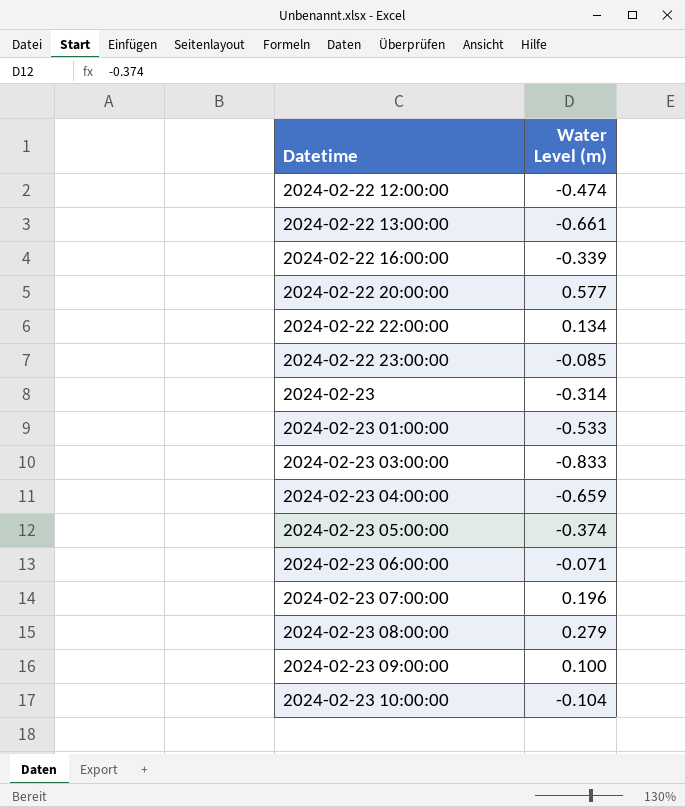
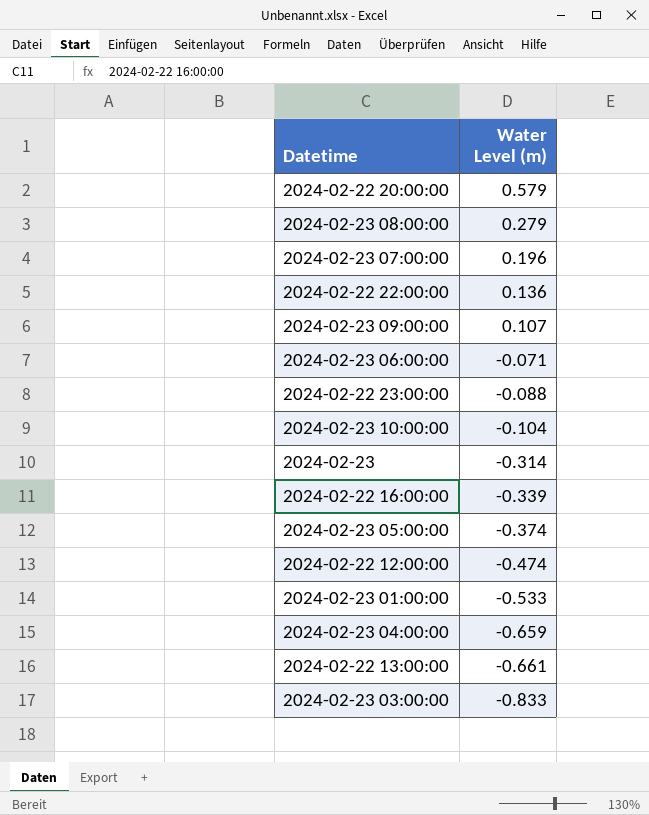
row order: Datetime ascending -> Water Level (m) descending
2024-02-22 20:00:00 | Water Level (m): 0.577 -> 0.579
2024-02-22 22:00:00 | Water Level (m): 0.134 -> 0.136
2024-02-23 09:00:00 | Water Level (m): 0.100 -> 0.107
2024-02-22 23:00:00 | Water Level (m): -0.085 -> -0.088

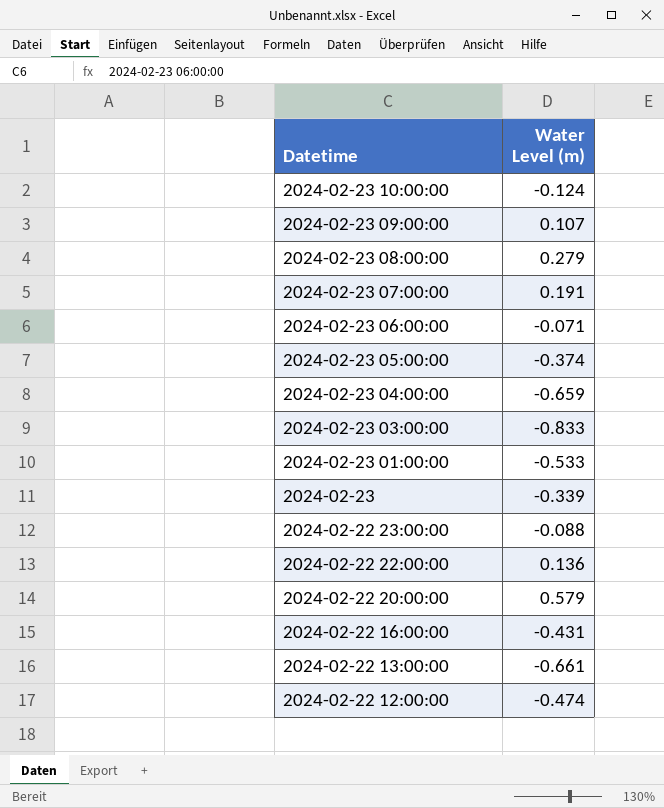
row order: Water Level (m) descending -> Datetime descending
2024-02-23 10:00:00 | Water Level (m): -0.104 -> -0.124
2024-02-23 07:00:00 | Water Level (m): 0.196 -> 0.191
2024-02-23 | Water Level (m): -0.314 -> -0.339
2024-02-22 16:00:00 | Water Level (m): -0.339 -> -0.431

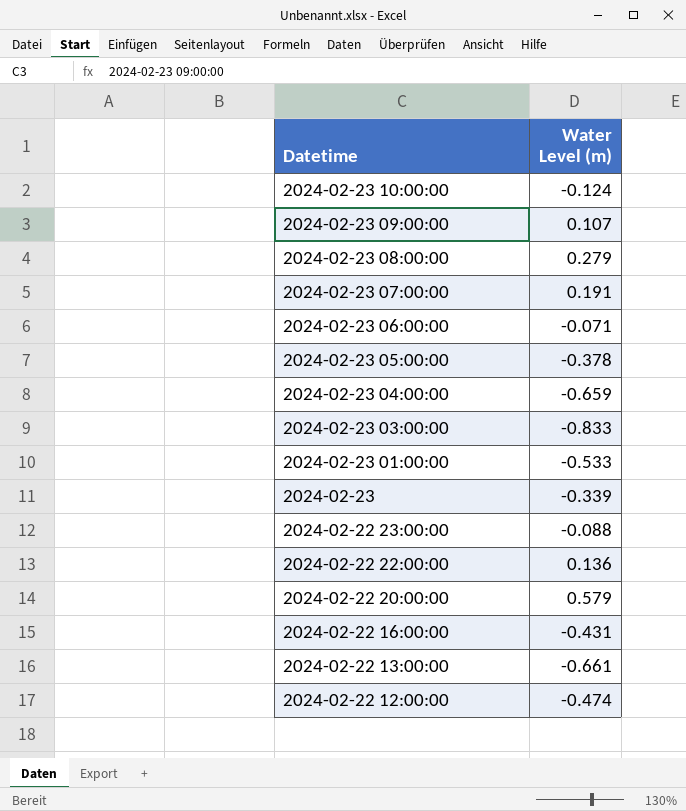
2024-02-23 05:00:00 | Water Level (m): -0.374 -> -0.378

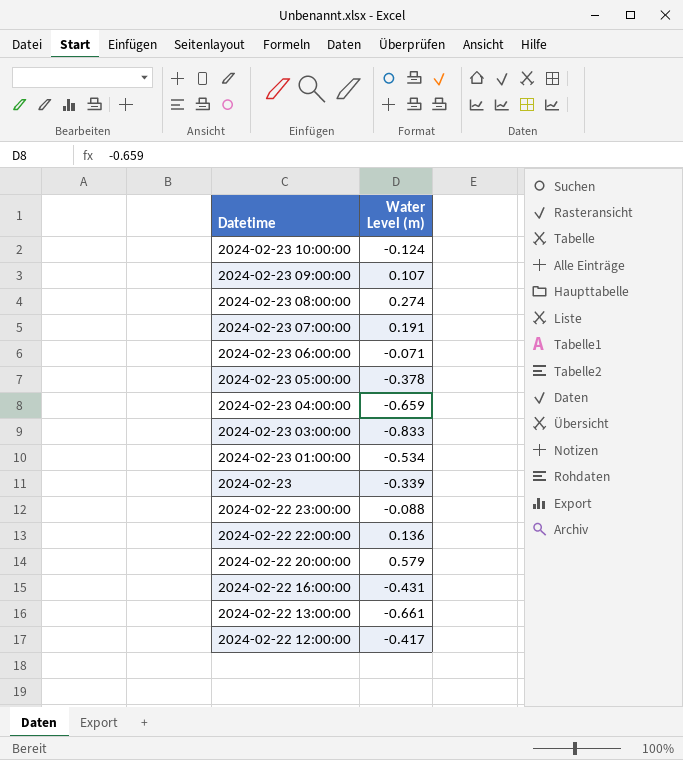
2024-02-23 08:00:00 | Water Level (m): 0.279 -> 0.274
2024-02-23 01:00:00 | Water Level (m): -0.533 -> -0.534
2024-02-22 12:00:00 | Water Level (m): -0.474 -> -0.417

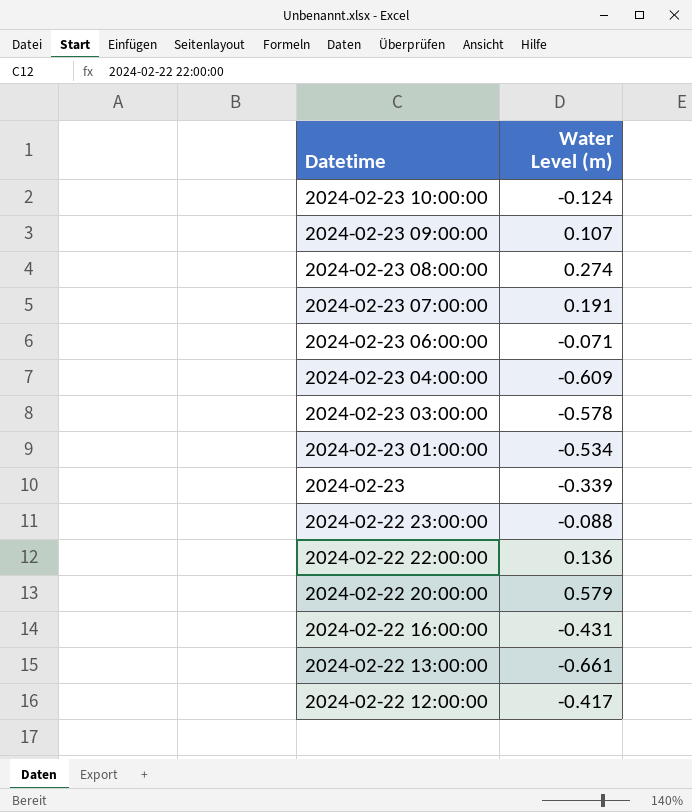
row 2024-02-23 05:00:00: -0.378 -> none
2024-02-23 04:00:00 | Water Level (m): -0.659 -> -0.609
2024-02-23 03:00:00 | Water Level (m): -0.833 -> -0.578

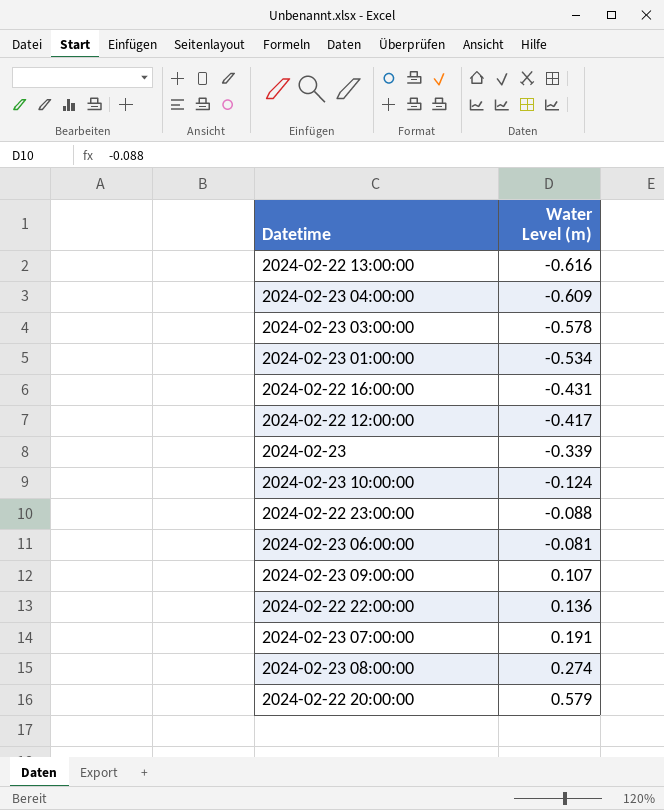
row order: Datetime descending -> Water Level (m) ascending
2024-02-22 13:00:00 | Water Level (m): -0.661 -> -0.616
2024-02-23 06:00:00 | Water Level (m): -0.071 -> -0.081

